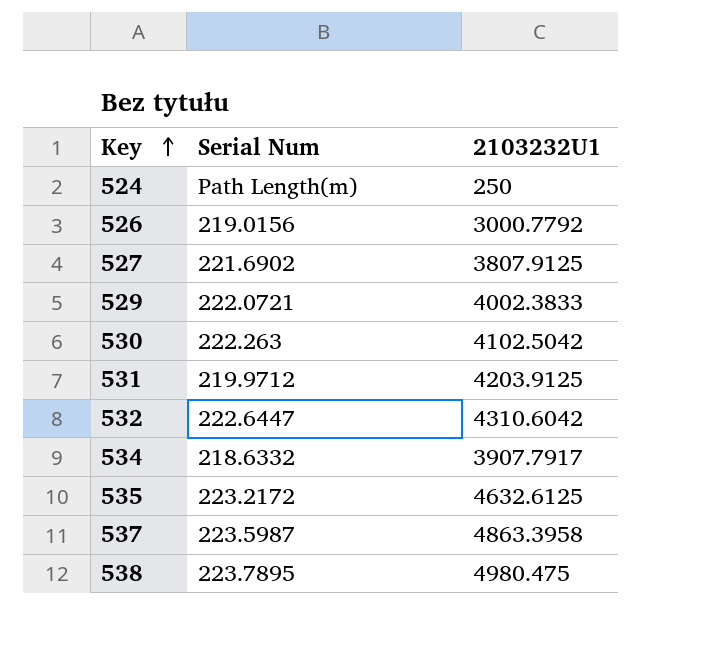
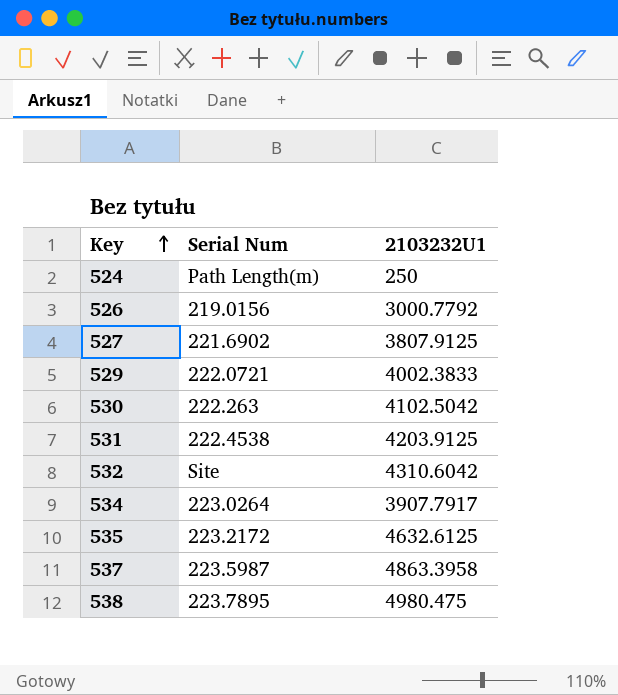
531 | Serial Num: 219.9712 -> 222.4538
532 | Serial Num: 222.6447 -> Site
534 | Serial Num: 218.6332 -> 223.0264

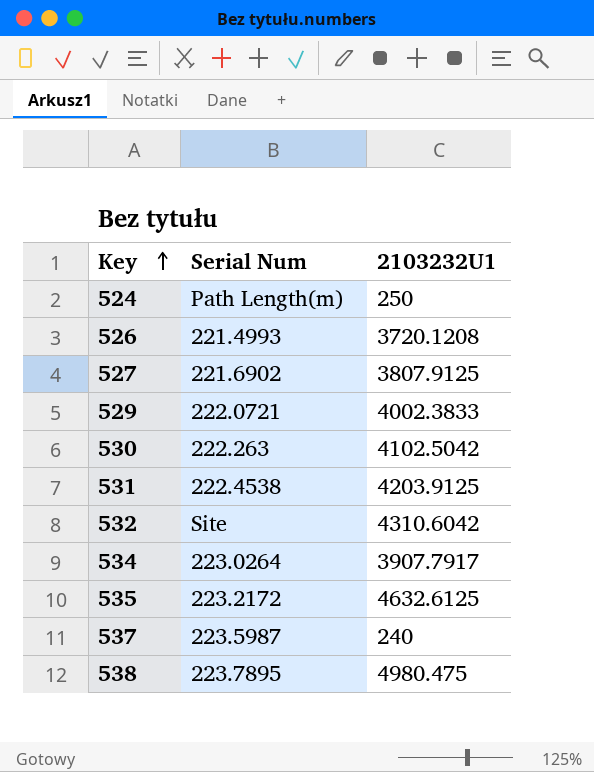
526 | Serial Num: 219.0156 -> 221.4993
526 | 2103232U1: 3000.7792 -> 3720.1208
537 | 2103232U1: 4863.3958 -> 240

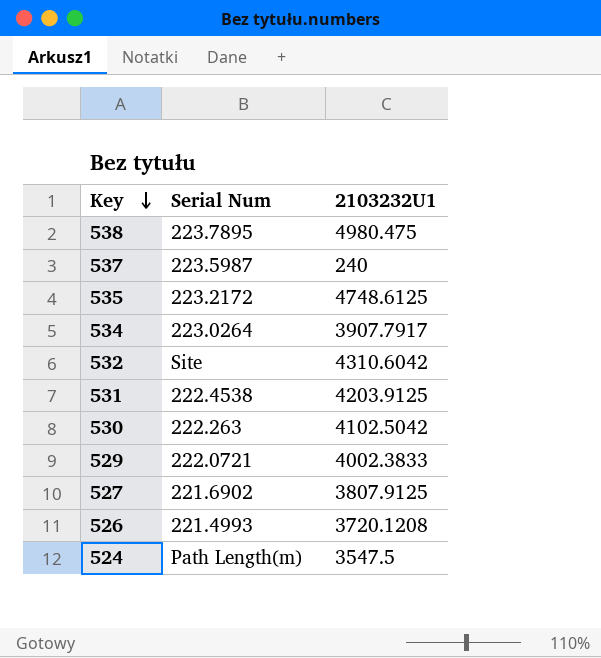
row order: Key ascending -> Key descending
535 | 2103232U1: 4632.6125 -> 4748.6125
524 | 2103232U1: 250 -> 3547.5

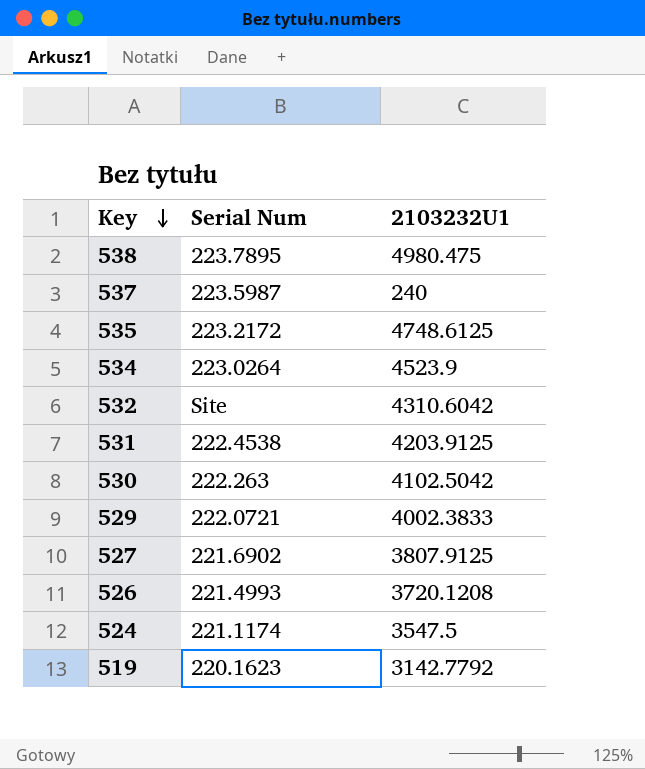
534 | 2103232U1: 3907.7917 -> 4523.9
524 | Serial Num: Path Length(m) -> 221.1174
row 519: none -> 220.1623 | 3142.7792

